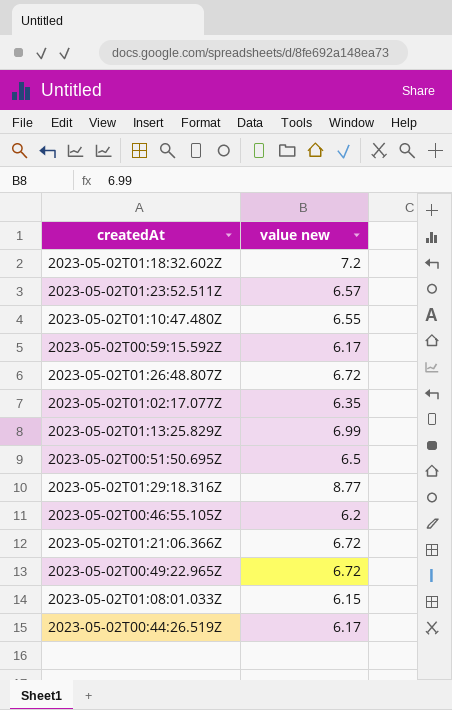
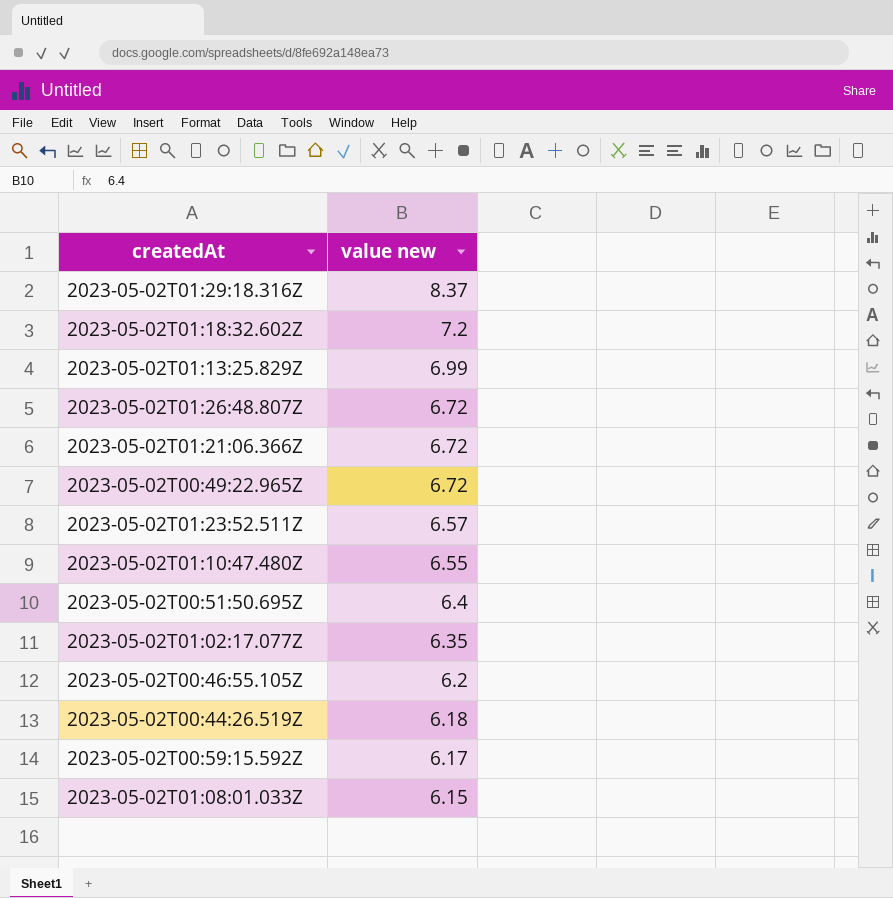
row order: none -> value new descending
2023-05-02T01:29:18.316Z | value new: 8.77 -> 8.37
2023-05-02T00:51:50.695Z | value new: 6.5 -> 6.4
2023-05-02T00:44:26.519Z | value new: 6.17 -> 6.18

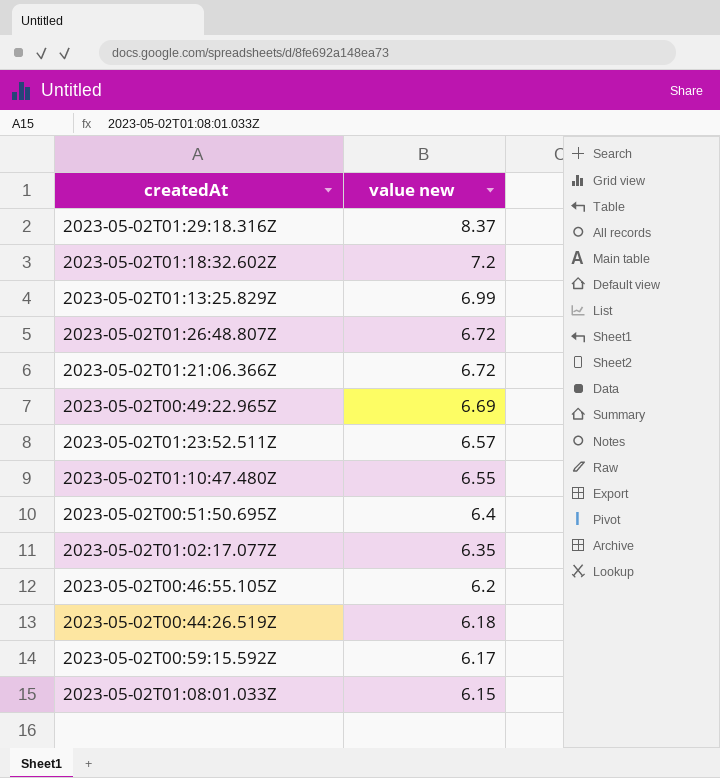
2023-05-02T00:49:22.965Z | value new: 6.72 -> 6.69

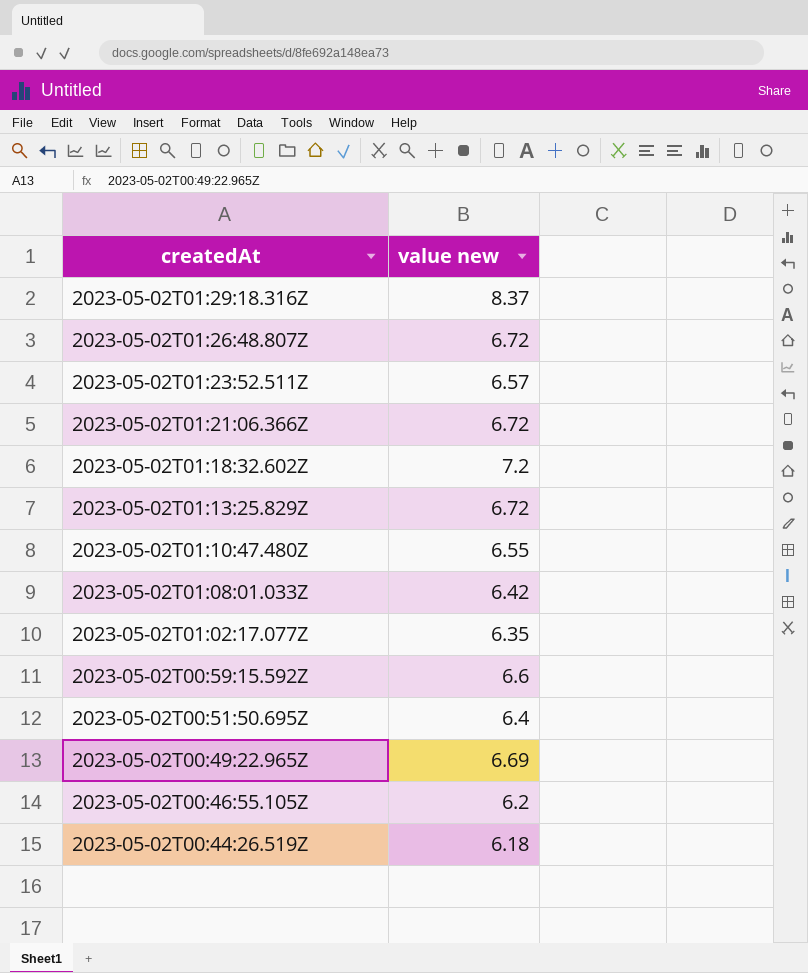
row order: value new descending -> createdAt descending
2023-05-02T01:13:25.829Z | value new: 6.99 -> 6.72
2023-05-02T01:08:01.033Z | value new: 6.15 -> 6.42
2023-05-02T00:59:15.592Z | value new: 6.17 -> 6.6

